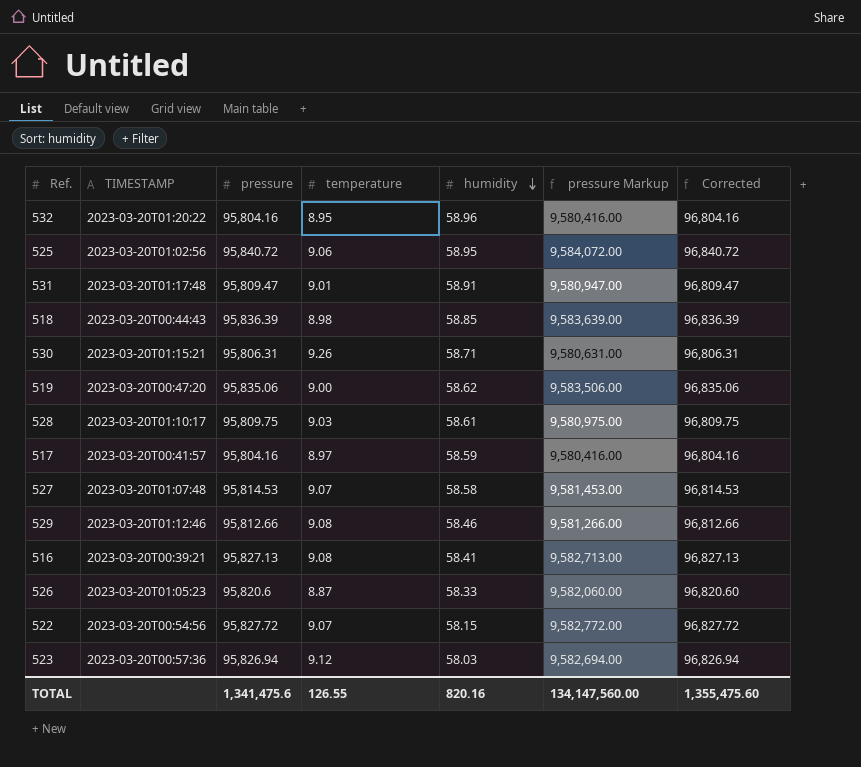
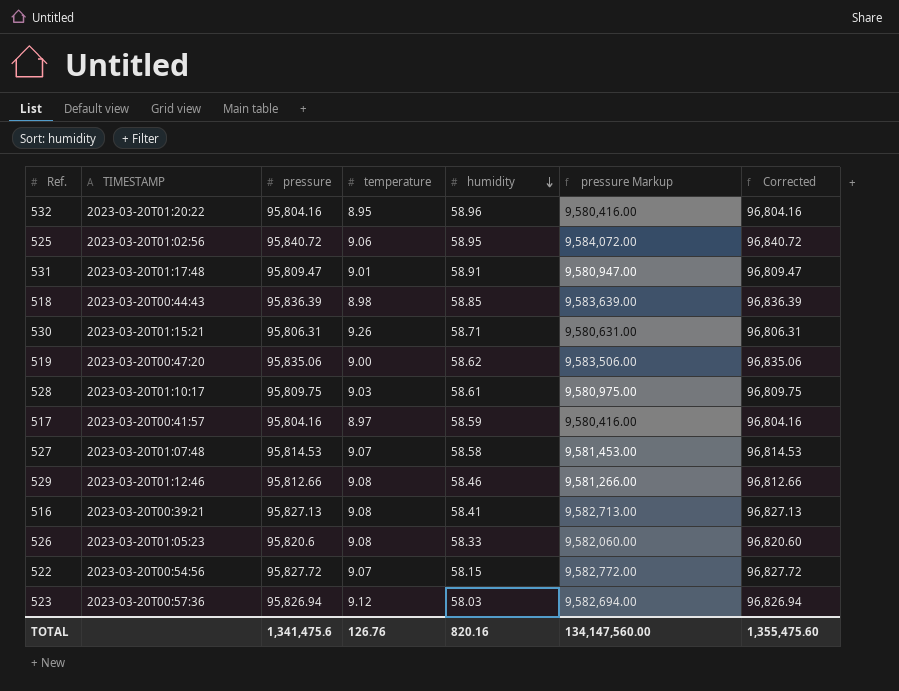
526 | temperature: 8.87 -> 9.08
TOTAL | temperature: 126.55 -> 126.76

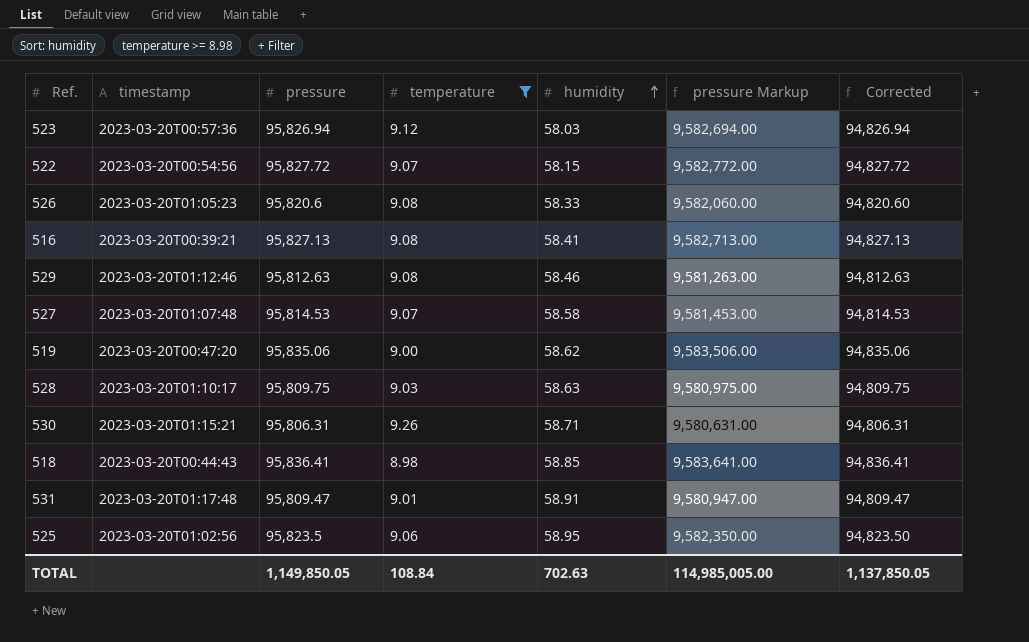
filter: none -> temperature >= 8.98
row order: humidity descending -> humidity ascending
column name: TIMESTAMP -> timestamp
column Corrected | formula: [pressure] + 1000 -> [pressure] - 1000
529 | pressure: 95,812.66 -> 95,812.63
529 | pressure Markup: 9,581,266.00 -> 9,581,263.00
528 | humidity: 58.61 -> 58.63
518 | pressure: 95,836.39 -> 95,836.41
518 | pressure Markup: 9,583,639.00 -> 9,583,641.00
525 | pressure: 95,840.72 -> 95,823.5
525 | pressure Markup: 9,584,072.00 -> 9,582,350.00
TOTAL | pressure: 1,341,475.6 -> 1,149,850.05
TOTAL | temperature: 126.76 -> 108.84
TOTAL | humidity: 820.16 -> 702.63
TOTAL | pressure Markup: 134,147,560.00 -> 114,985,005.00
TOTAL | Corrected: 1,355,475.60 -> 1,137,850.05

